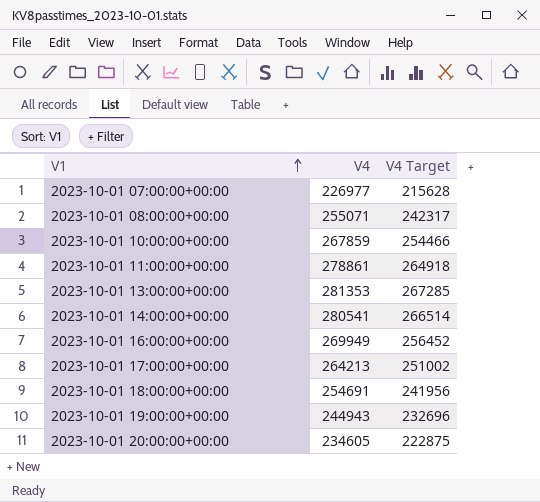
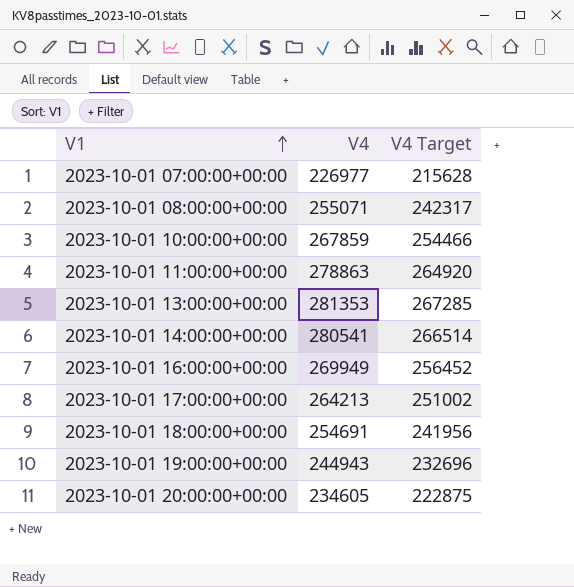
2023-10-01 11:00:00+00:00 | V4: 278861 -> 278863
2023-10-01 11:00:00+00:00 | V4 Target: 264918 -> 264920

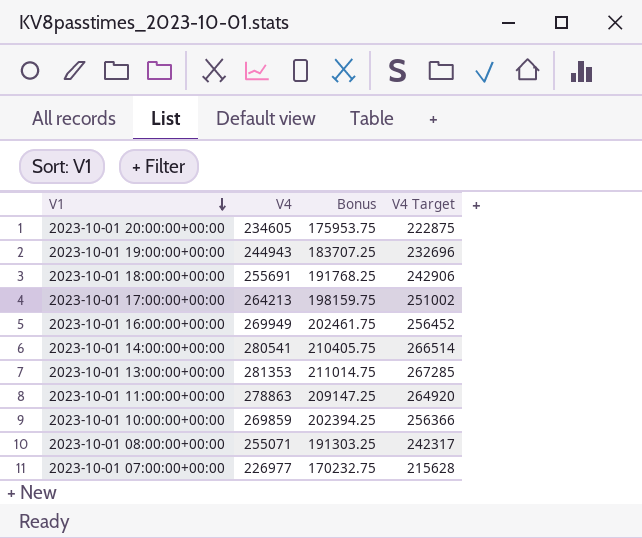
row order: V1 ascending -> V1 descending
column Bonus | formula: none -> [V4] * 0.75
2023-10-01 18:00:00+00:00 | V4: 254691 -> 255691
2023-10-01 18:00:00+00:00 | V4 Target: 241956 -> 242906
2023-10-01 10:00:00+00:00 | V4: 267859 -> 269859
2023-10-01 10:00:00+00:00 | V4 Target: 254466 -> 256366

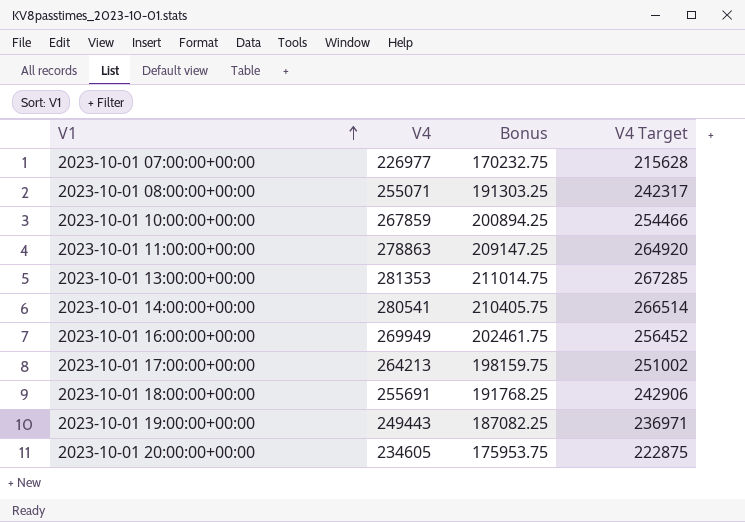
row order: V1 descending -> V1 ascending
2023-10-01 10:00:00+00:00 | V4: 269859 -> 267859
2023-10-01 10:00:00+00:00 | Bonus: 202394.25 -> 200894.25
2023-10-01 10:00:00+00:00 | V4 Target: 256366 -> 254466
2023-10-01 19:00:00+00:00 | V4: 244943 -> 249443
2023-10-01 19:00:00+00:00 | Bonus: 183707.25 -> 187082.25
2023-10-01 19:00:00+00:00 | V4 Target: 232696 -> 236971

